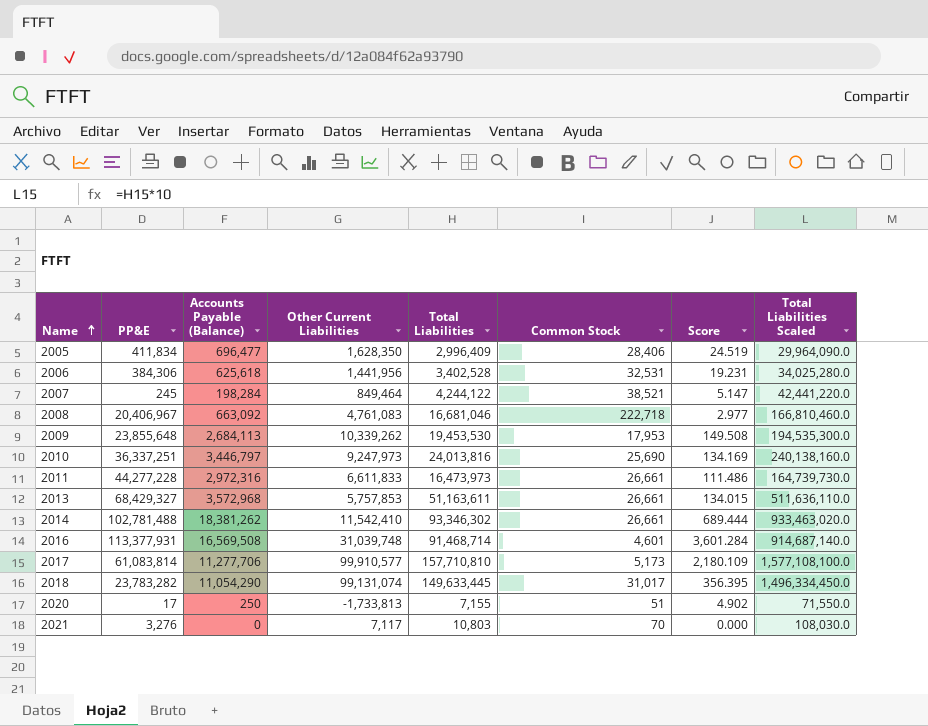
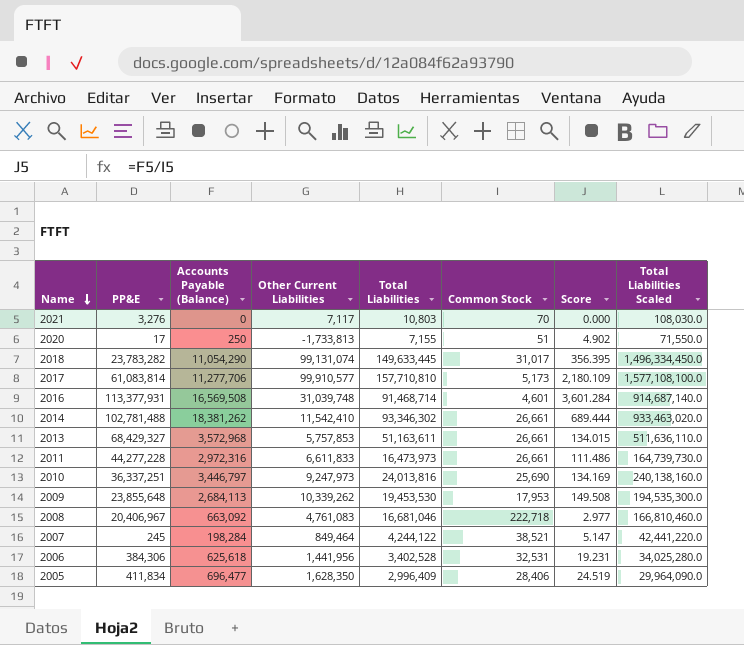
row order: Name ascending -> Name descending

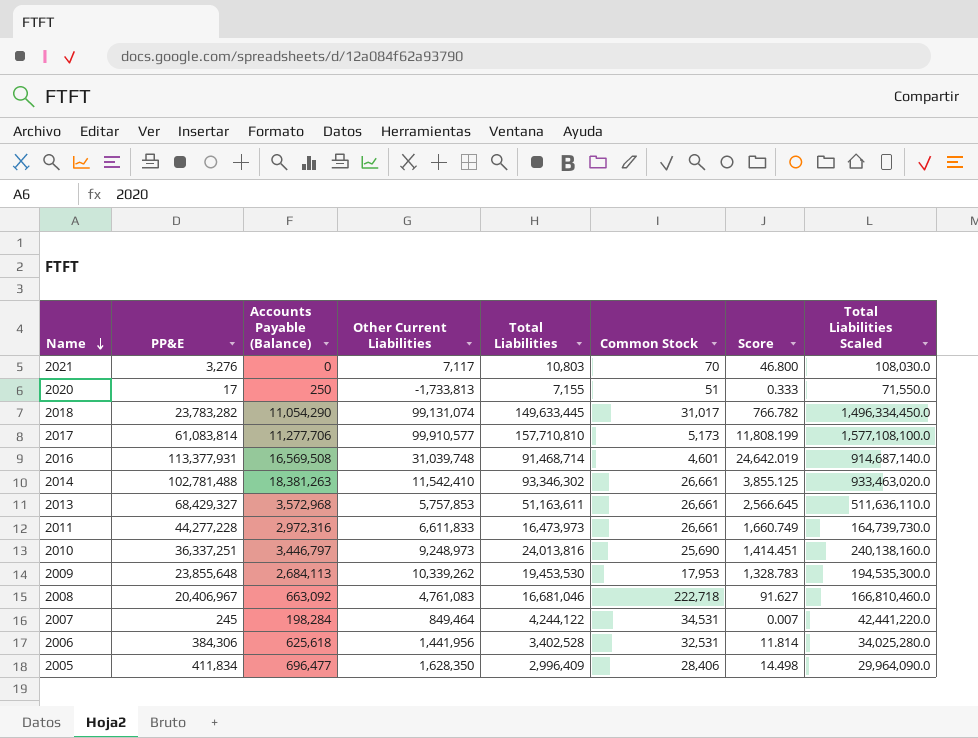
column Score | formula: [Accounts Payable (Balance)] / [Common Stock] -> [PP&E] / [Common Stock]
2014 | Accounts Payable (Balance): 18,381,262 -> 18,381,263
2010 | Other Current Liabilities: 9,247,973 -> 9,248,973
2007 | Common Stock: 38,521 -> 34,531

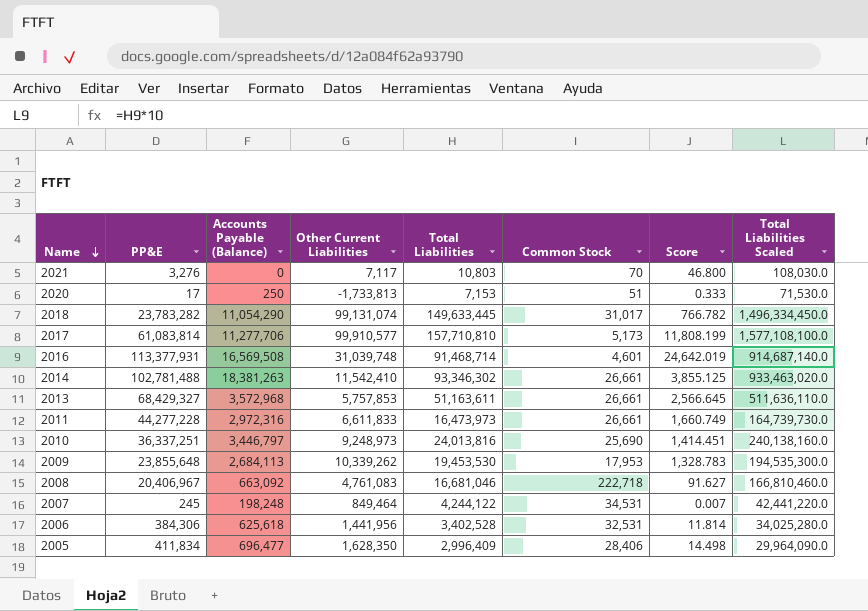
2020 | Total Liabilities: 7,155 -> 7,153
2020 | Total Liabilities Scaled: 71,550.0 -> 71,530.0
2007 | Accounts Payable (Balance): 198,284 -> 198,248

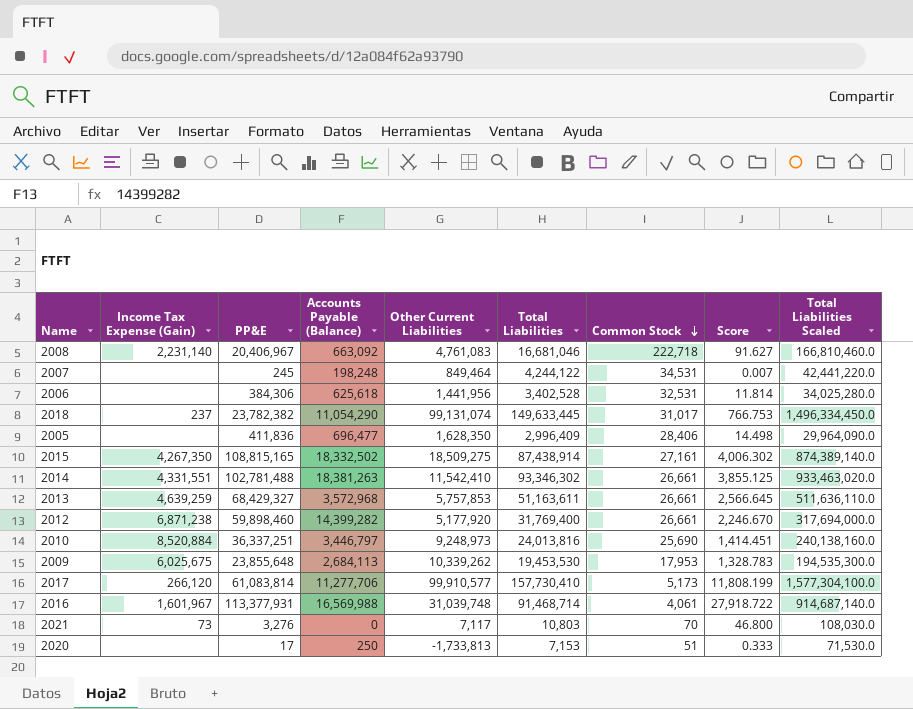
row order: Name descending -> Common Stock descending
column Income Tax Expense (Gain) | position: none -> 2
row 2011: 44,277,228 | 2,972,316 | 6,611,833 | 16,473,973 | 26,661 | 1,660.749 | 164,739,730.0 -> none
2018 | PP&E: 23,783,282 -> 23,782,382
2018 | Score: 766.782 -> 766.753
2005 | PP&E: 411,834 -> 411,836
row 2015: none -> 4,267,350 | 108,815,165 | 18,332,502 | 18,509,275 | 87,438,914 | 27,161 | 4,006.302 | 874,389,140.0
row 2012: none -> 6,871,238 | 59,898,460 | 14,399,282 | 5,177,920 | 31,769,400 | 26,661 | 2,246.670 | 317,694,000.0
2017 | Total Liabilities: 157,710,810 -> 157,730,410
2017 | Total Liabilities Scaled: 1,577,108,100.0 -> 1,577,304,100.0
2016 | Accounts Payable (Balance): 16,569,508 -> 16,569,988
2016 | Common Stock: 4,601 -> 4,061
2016 | Score: 24,642.019 -> 27,918.722

